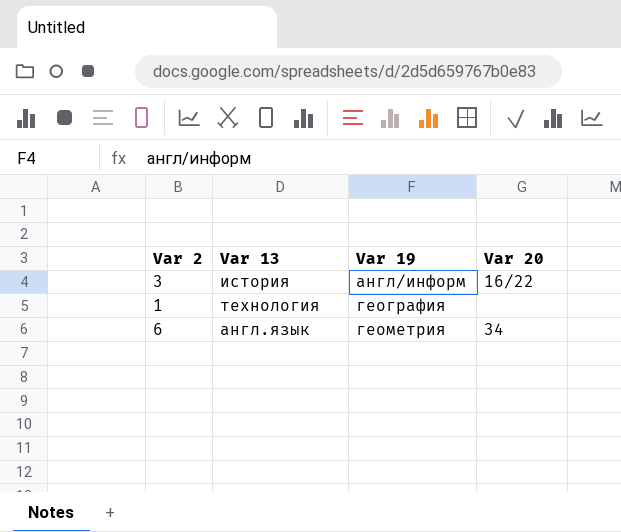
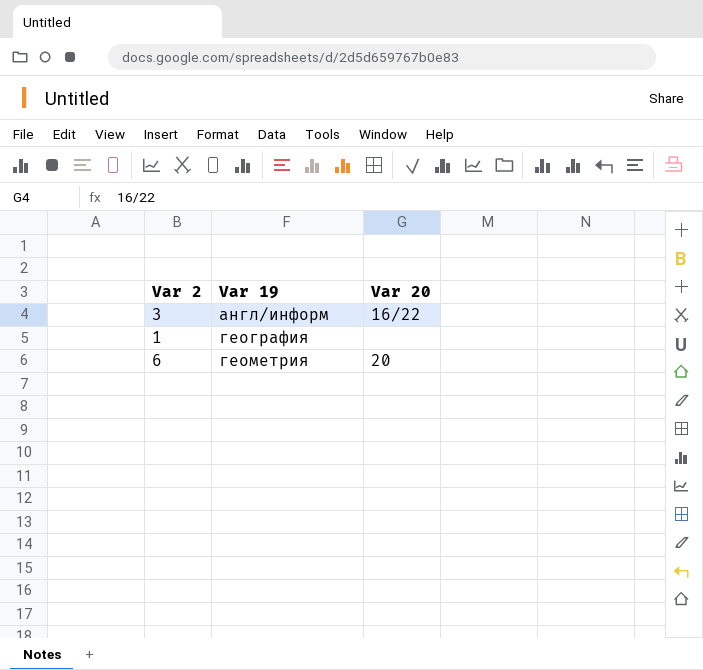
column Var 13 | position: 2 -> none
6 | Var 20: 34 -> 20

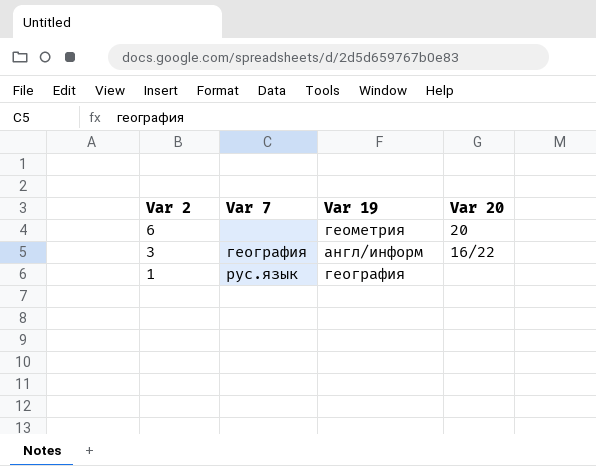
row order: Var 19 ascending -> Var 2 descending
column Var 7 | position: none -> 2

